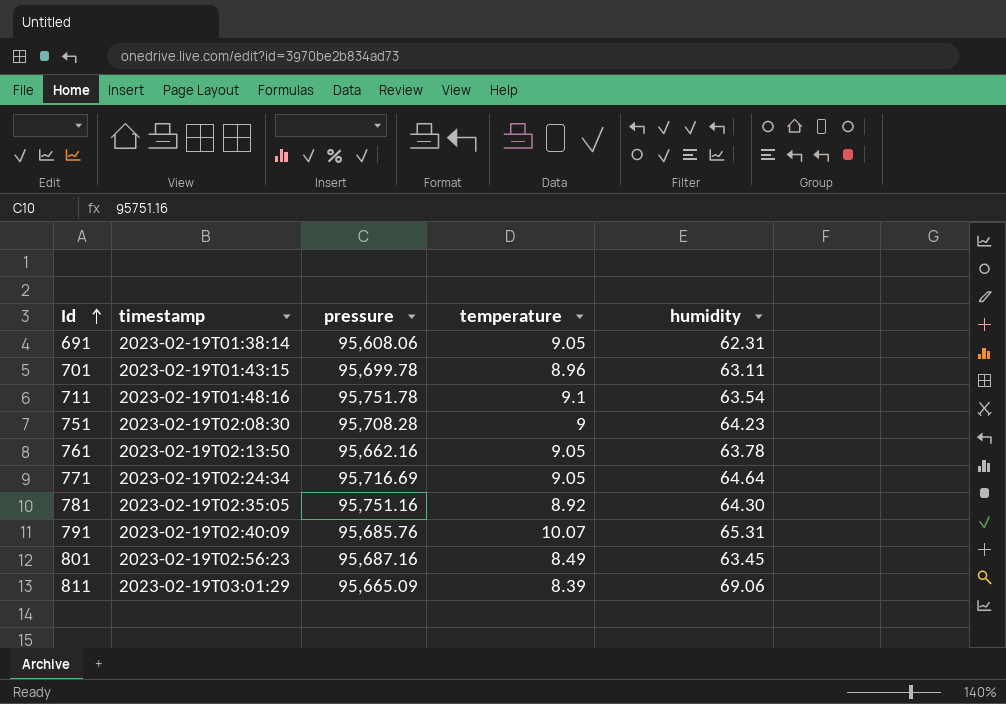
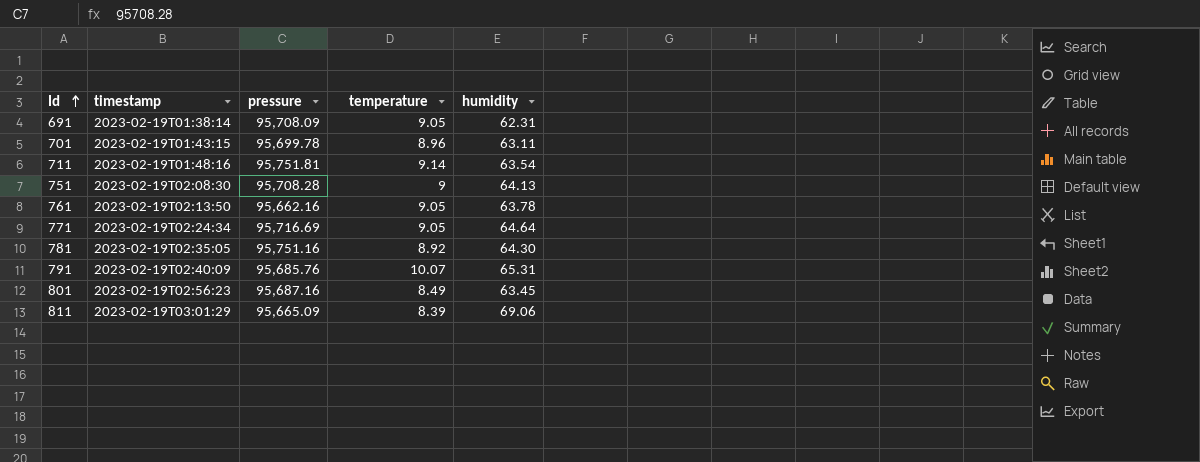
691 | pressure: 95,608.06 -> 95,708.09
711 | pressure: 95,751.78 -> 95,751.81
711 | temperature: 9.1 -> 9.14
751 | humidity: 64.23 -> 64.13

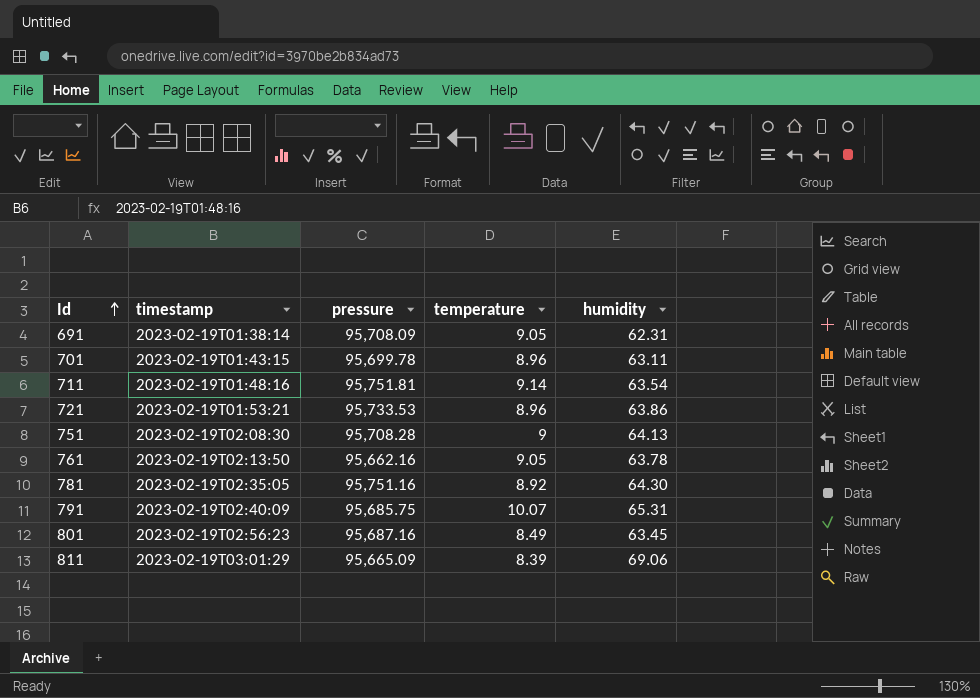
row 771: 2023-02-19T02:24:34 | 95,716.69 | 9.05 | 64.64 -> none
row 721: none -> 2023-02-19T01:53:21 | 95,733.53 | 8.96 | 63.86
791 | pressure: 95,685.76 -> 95,685.75

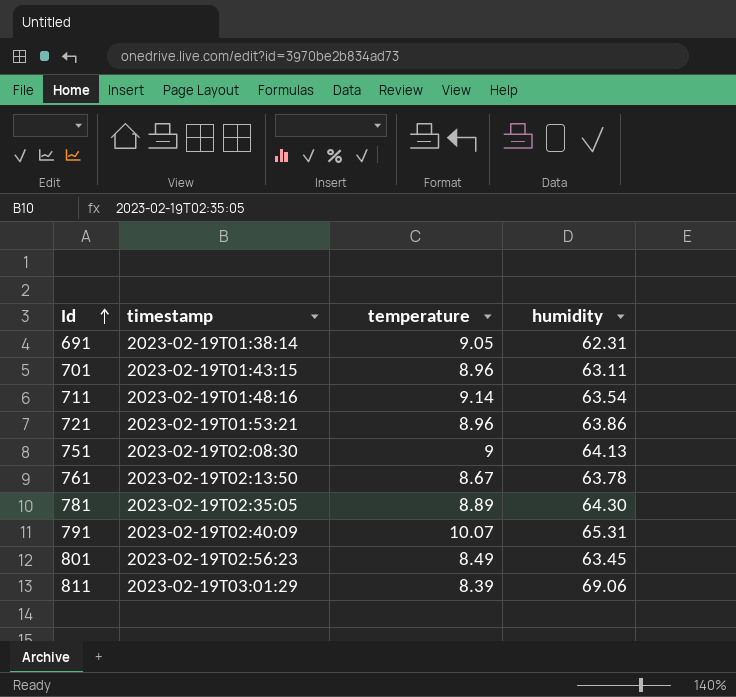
column pressure | position: 3 -> none
761 | temperature: 9.05 -> 8.67
781 | temperature: 8.92 -> 8.89

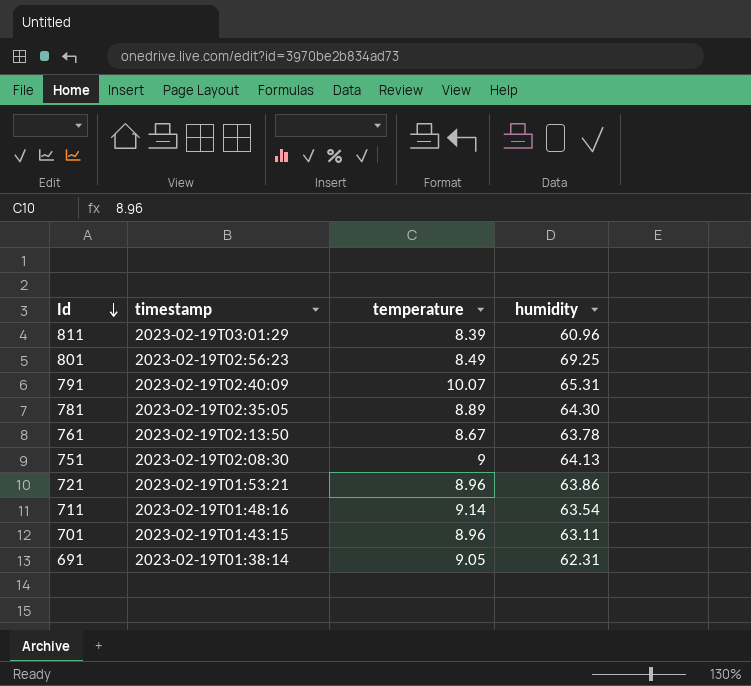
row order: Id ascending -> Id descending
811 | humidity: 69.06 -> 60.96
801 | humidity: 63.45 -> 69.25

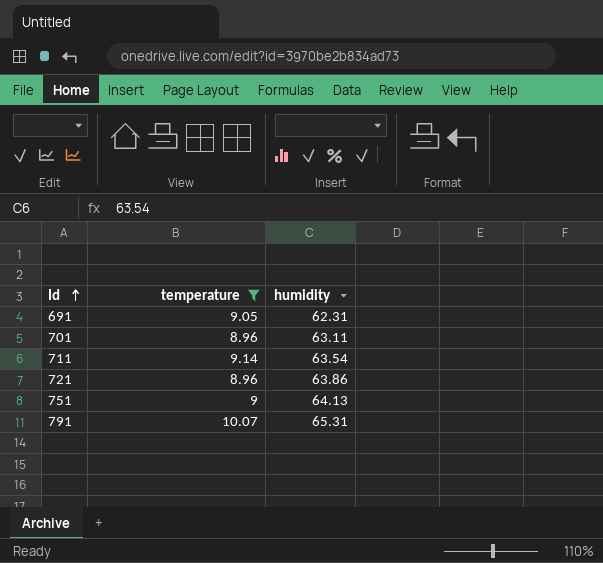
filter: none -> temperature >= 8.96
row order: Id descending -> Id ascending
column timestamp | position: 2 -> none

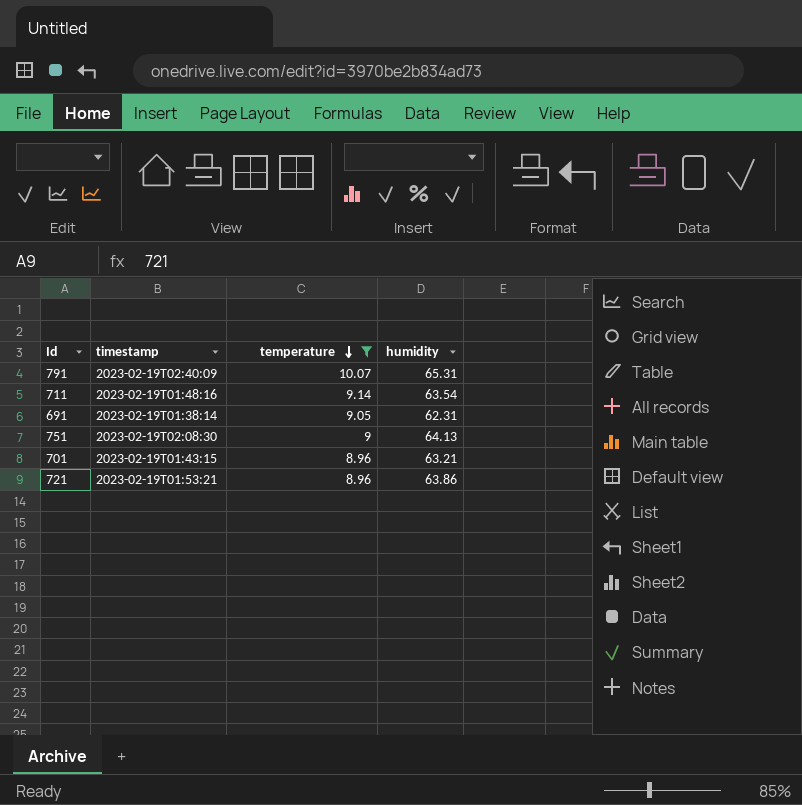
row order: Id ascending -> temperature descending
column timestamp | position: none -> 2
701 | humidity: 63.11 -> 63.21

